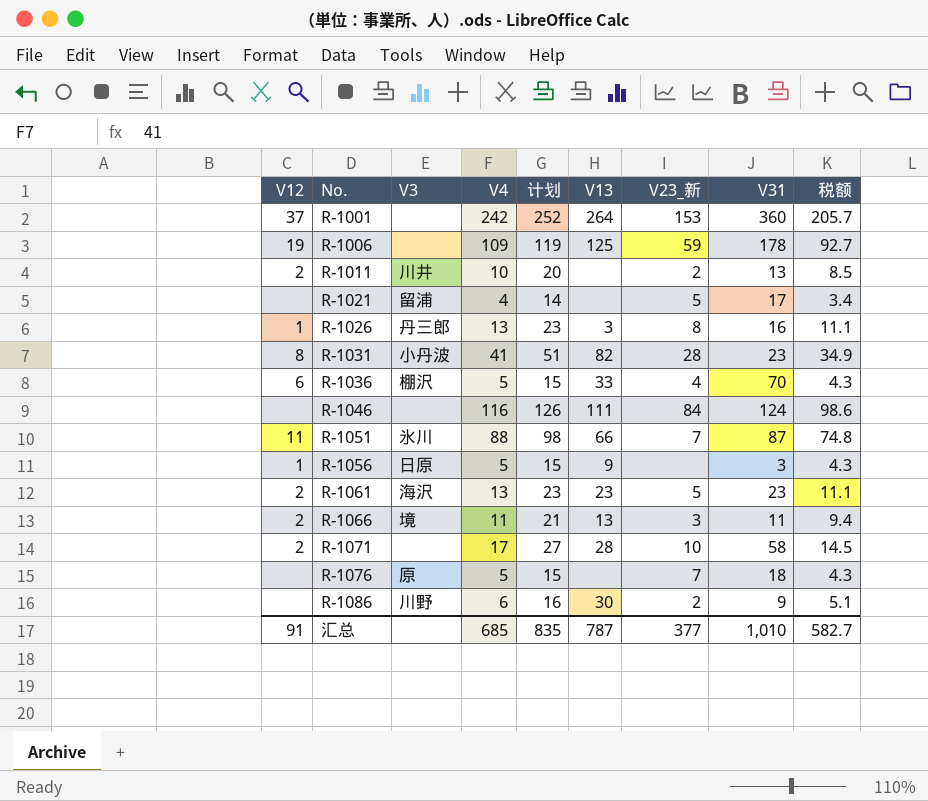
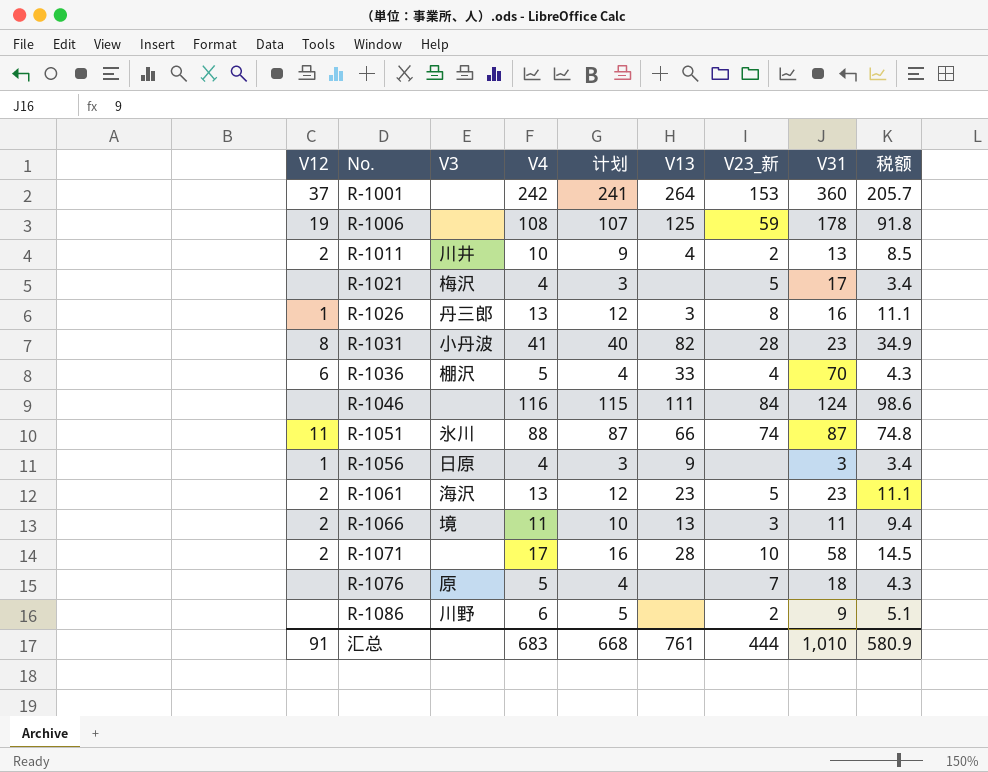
column 计划 | formula: [V4] + 10 -> [V4] - 1
R-1006 | V4: 109 -> 108
R-1006 | 税额: 92.7 -> 91.8
R-1011 | V13: none -> 4
R-1021 | V3: 留浦 -> 梅沢
R-1051 | V23_新: 7 -> 74
R-1056 | V4: 5 -> 4
R-1056 | 税额: 4.3 -> 3.4
R-1086 | V13: 30 -> none
汇总 | V4: 685 -> 683
汇总 | 计划: 835 -> 668
汇总 | V13: 787 -> 761
汇总 | V23_新: 377 -> 444
汇总 | 税额: 582.7 -> 580.9

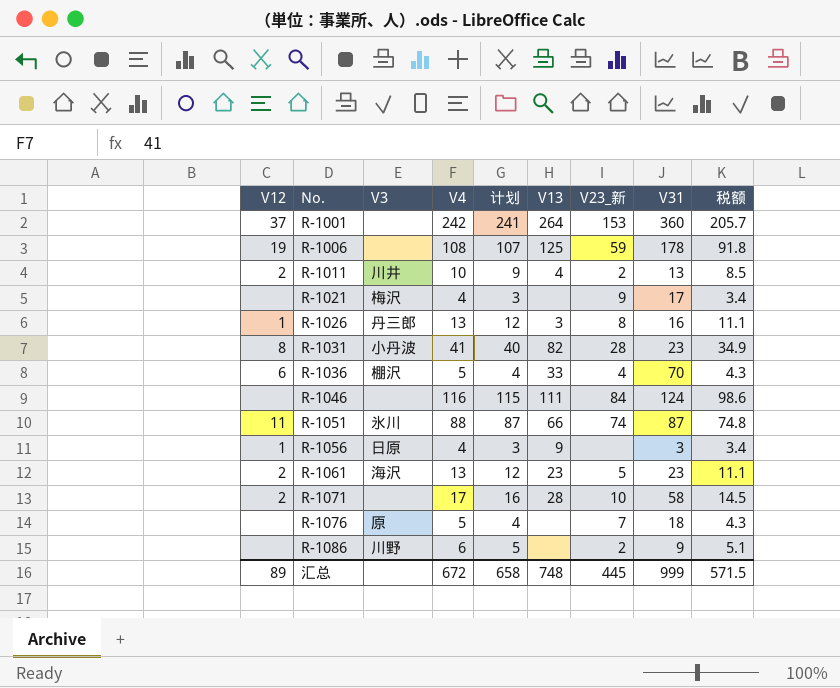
row R-1066: 2 | 境 | 11 | 10 | 13 | 3 | 11 | 9.4 -> none
R-1021 | V23_新: 5 -> 9
汇总 | V12: 91 -> 89
汇总 | V4: 683 -> 672
汇总 | 计划: 668 -> 658
汇总 | V13: 761 -> 748
汇总 | V23_新: 444 -> 445
汇总 | V31: 1,010 -> 999
汇总 | 税额: 580.9 -> 571.5

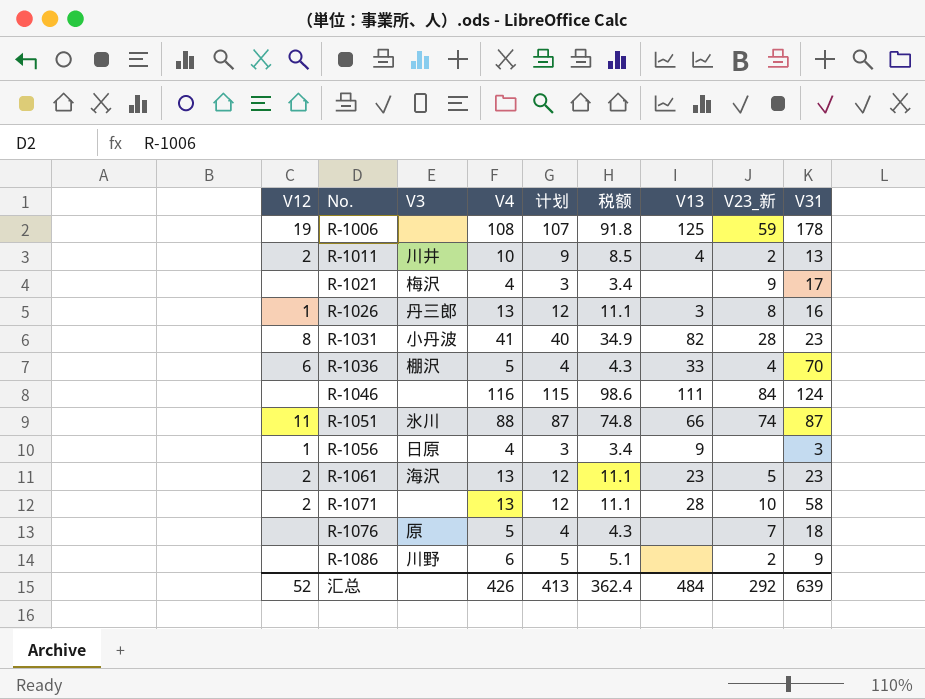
column 税额 | position: 9 -> 6
row R-1001: 37 | none | 242 | 241 | 264 | 153 | 360 | 205.7 -> none
R-1071 | V4: 17 -> 13
R-1071 | 计划: 16 -> 12
R-1071 | 税额: 14.5 -> 11.1
汇总 | V12: 89 -> 52
汇总 | V4: 672 -> 426
汇总 | 计划: 658 -> 413
汇总 | 税额: 571.5 -> 362.4
汇总 | V13: 748 -> 484
汇总 | V23_新: 445 -> 292
汇总 | V31: 999 -> 639

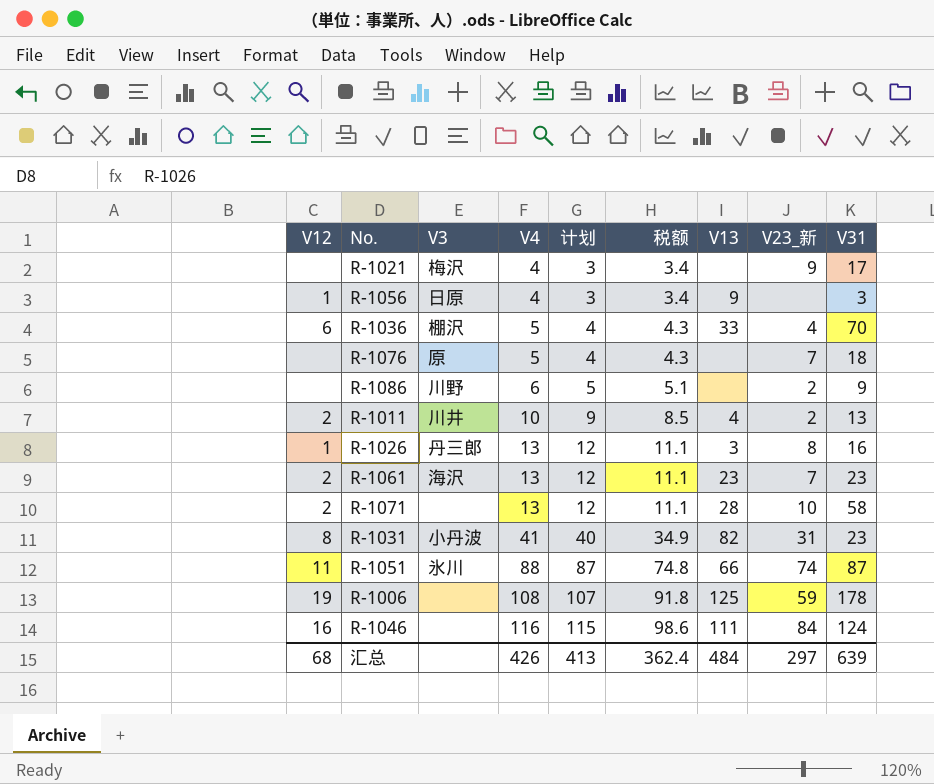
row order: No. ascending -> V4 ascending
R-1061 | V23_新: 5 -> 7
R-1031 | V23_新: 28 -> 31
R-1046 | V12: none -> 16
汇总 | V12: 52 -> 68
汇总 | V23_新: 292 -> 297

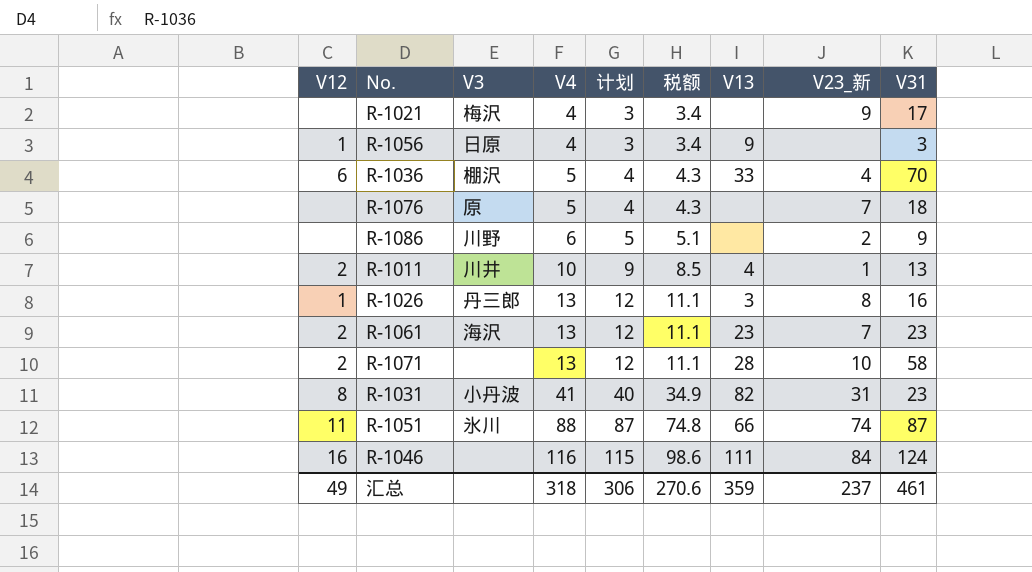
row R-1006: 19 | none | 108 | 107 | 91.8 | 125 | 59 | 178 -> none
R-1011 | V23_新: 2 -> 1
汇总 | V12: 68 -> 49
汇总 | V4: 426 -> 318
汇总 | 计划: 413 -> 306
汇总 | 税额: 362.4 -> 270.6
汇总 | V13: 484 -> 359
汇总 | V23_新: 297 -> 237
汇总 | V31: 639 -> 461

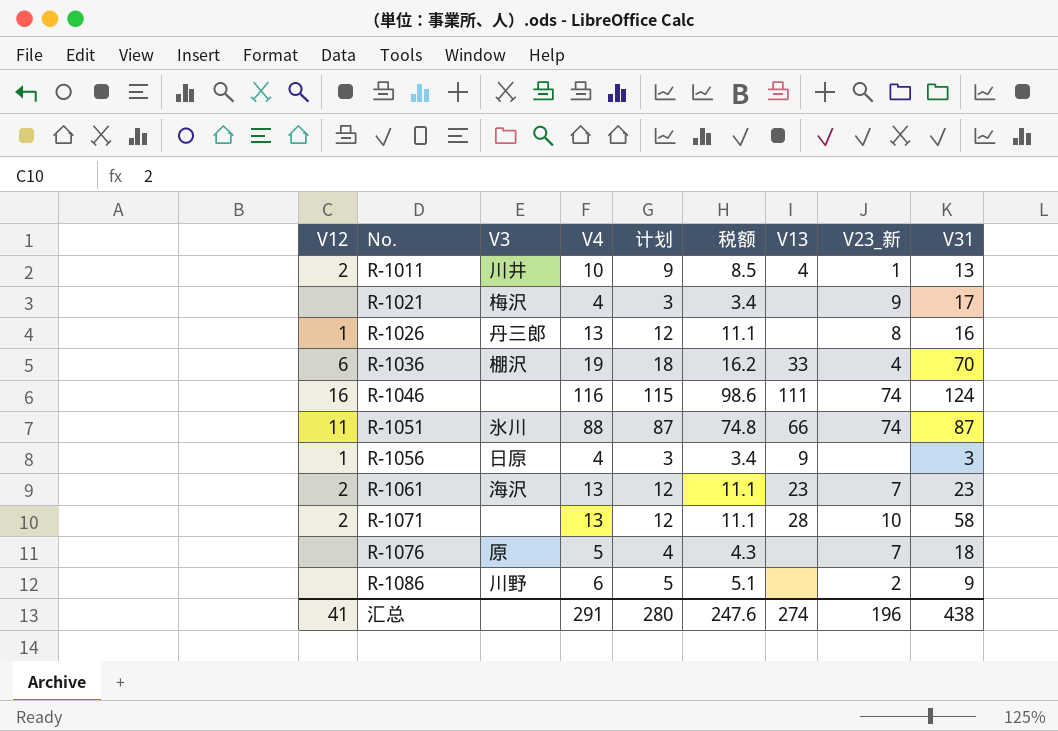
row order: V4 ascending -> No. ascending
row R-1031: 8 | 小丹波 | 41 | 40 | 34.9 | 82 | 31 | 23 -> none
R-1026 | V13: 3 -> none
R-1036 | V4: 5 -> 19
R-1036 | 计划: 4 -> 18
R-1036 | 税额: 4.3 -> 16.2
R-1046 | V23_新: 84 -> 74
汇总 | V12: 49 -> 41
汇总 | V4: 318 -> 291
汇总 | 计划: 306 -> 280
汇总 | 税额: 270.6 -> 247.6
汇总 | V13: 359 -> 274
汇总 | V23_新: 237 -> 196
汇总 | V31: 461 -> 438

